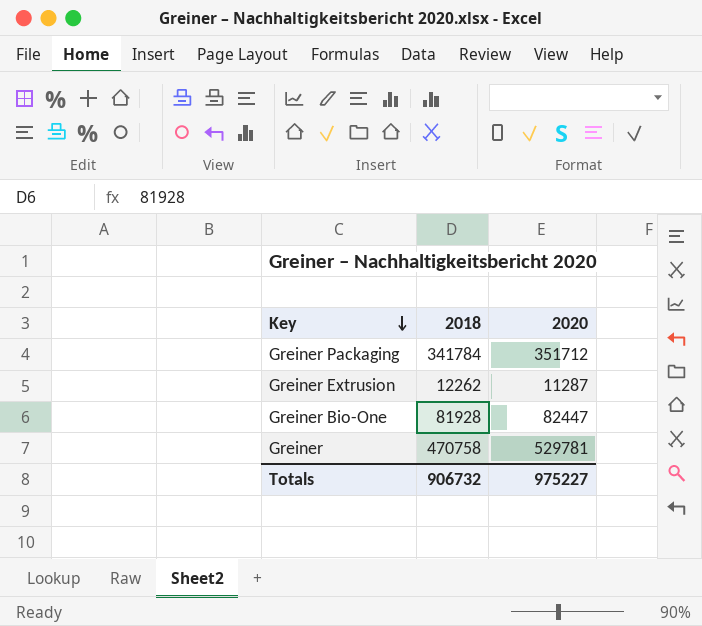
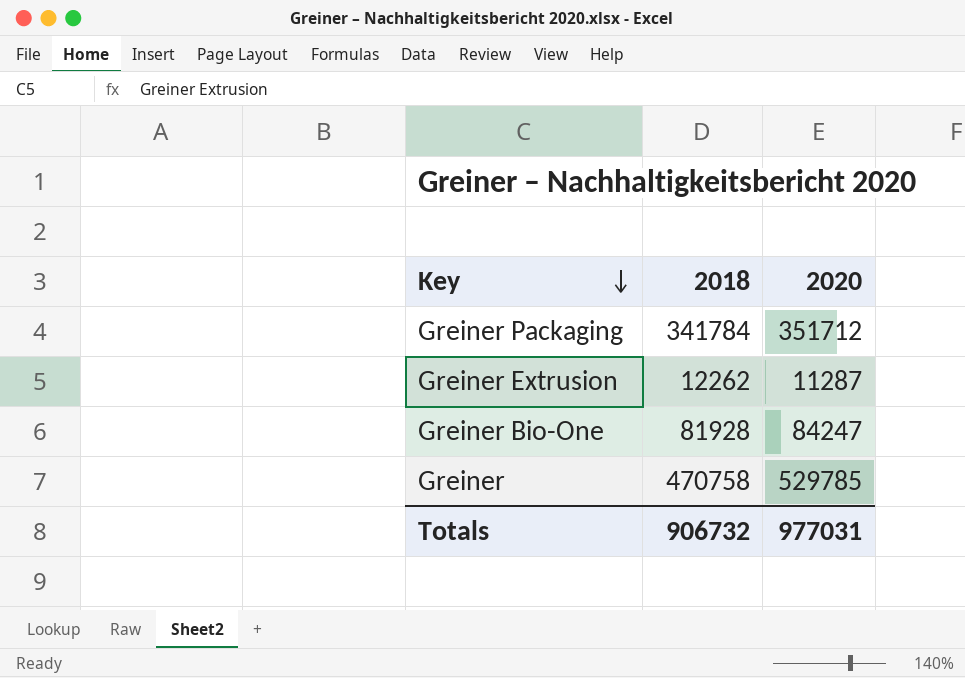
Greiner Bio-One | 2020: 82447 -> 84247
Greiner | 2020: 529781 -> 529785
Totals | 2020: 975227 -> 977031

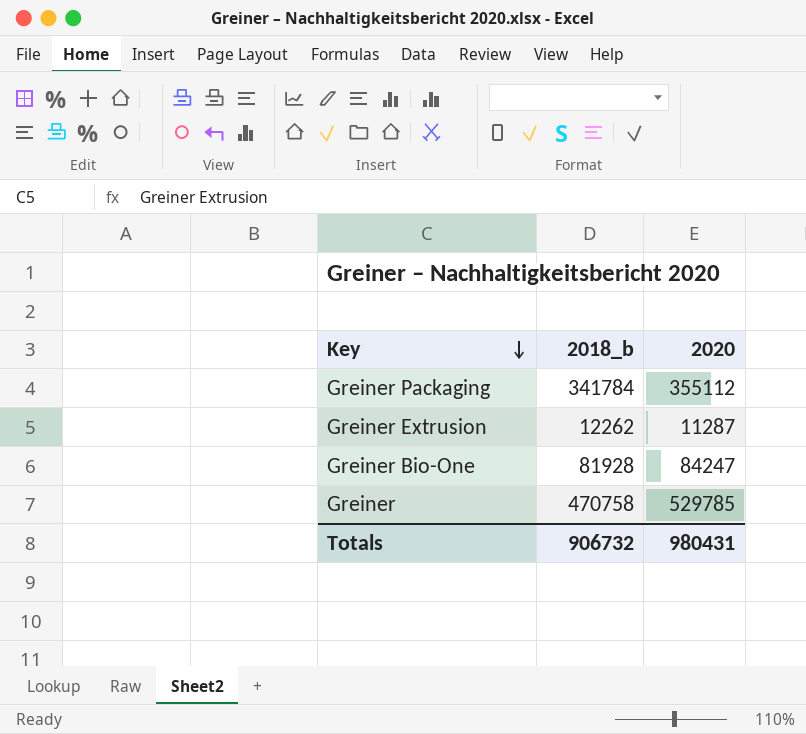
column name: 2018 -> 2018_b
Greiner Packaging | 2020: 351712 -> 355112
Totals | 2020: 977031 -> 980431

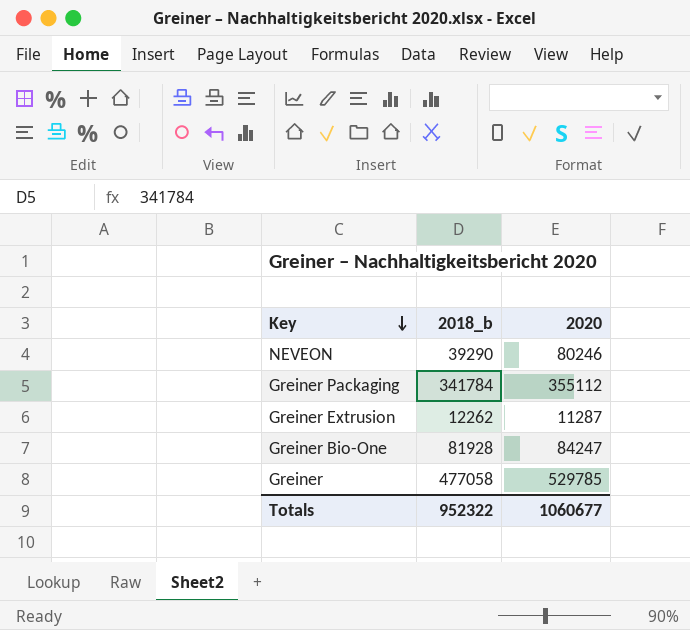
row NEVEON: none -> 39290 | 80246
Greiner | 2018_b: 470758 -> 477058
Totals | 2018_b: 906732 -> 952322
Totals | 2020: 980431 -> 1060677

